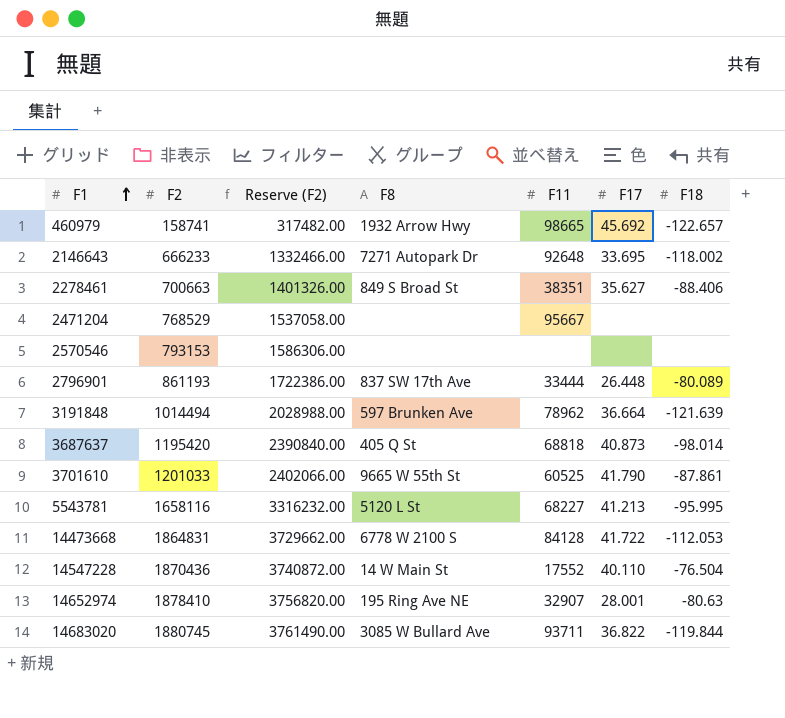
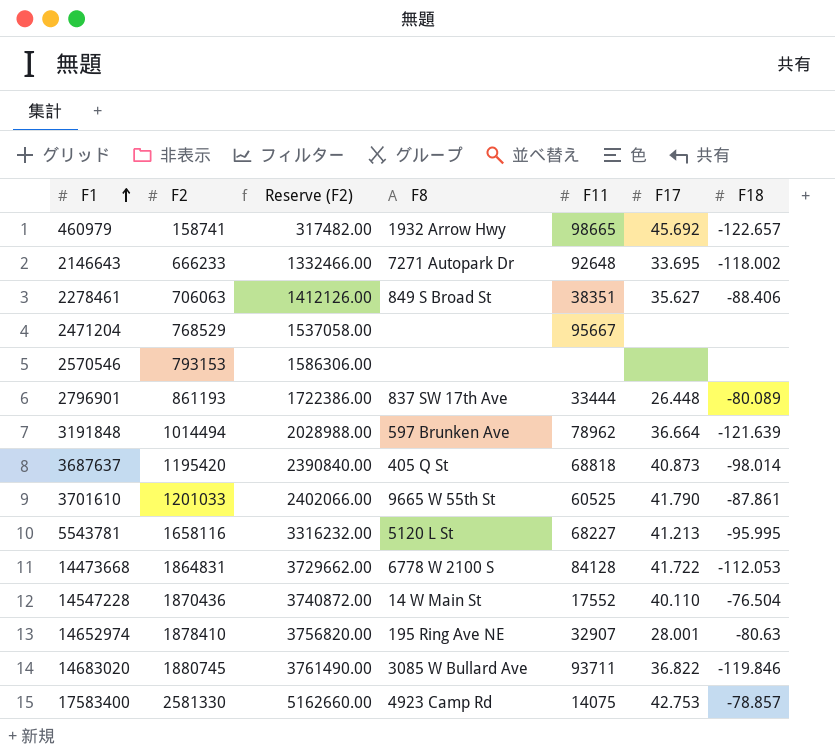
2278461 | F2: 700663 -> 706063
2278461 | Reserve (F2): 1401326.00 -> 1412126.00
14683020 | F18: -119.844 -> -119.846
row 17583400: none -> 2581330 | 5162660.00 | 4923 Camp Rd | 14075 | 42.753 | -78.857

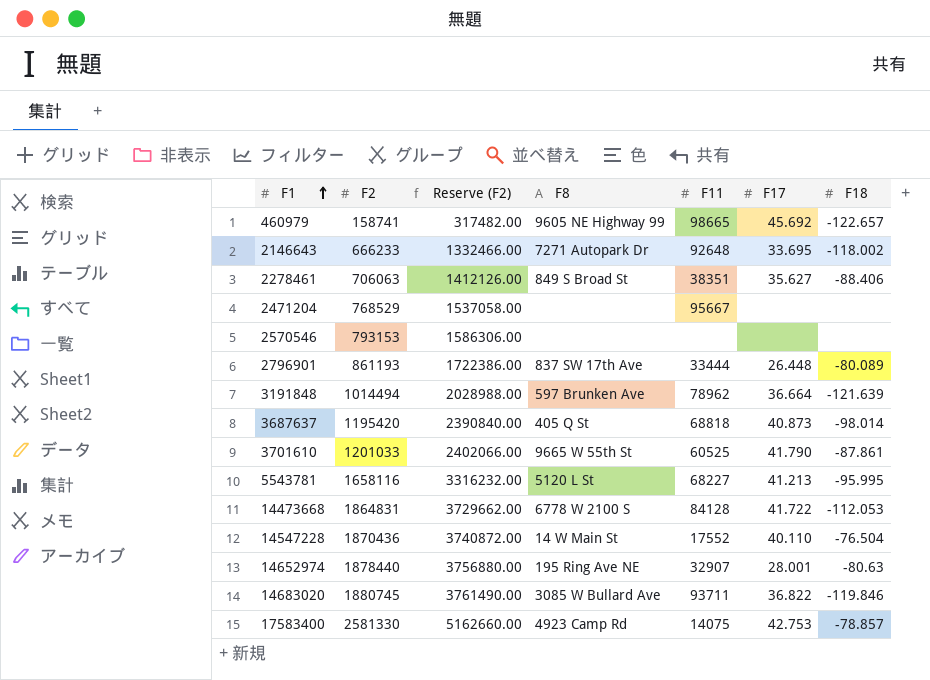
460979 | F8: 1932 Arrow Hwy -> 9605 NE Highway 99
14652974 | F2: 1878410 -> 1878440
14652974 | Reserve (F2): 3756820.00 -> 3756880.00

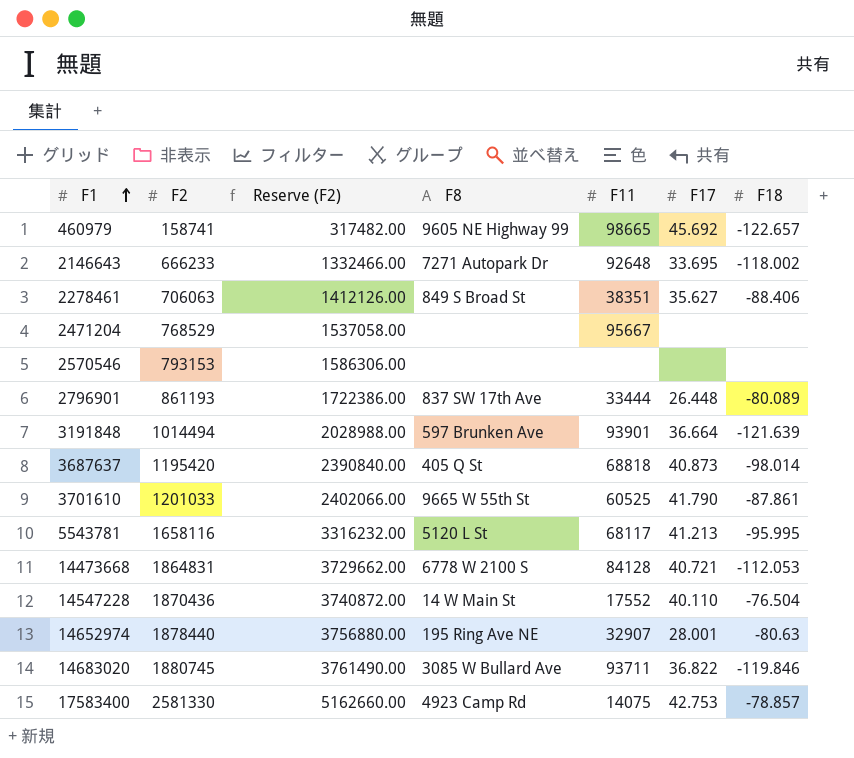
3191848 | F11: 78962 -> 93901
5543781 | F11: 68227 -> 68117
14473668 | F17: 41.722 -> 40.721

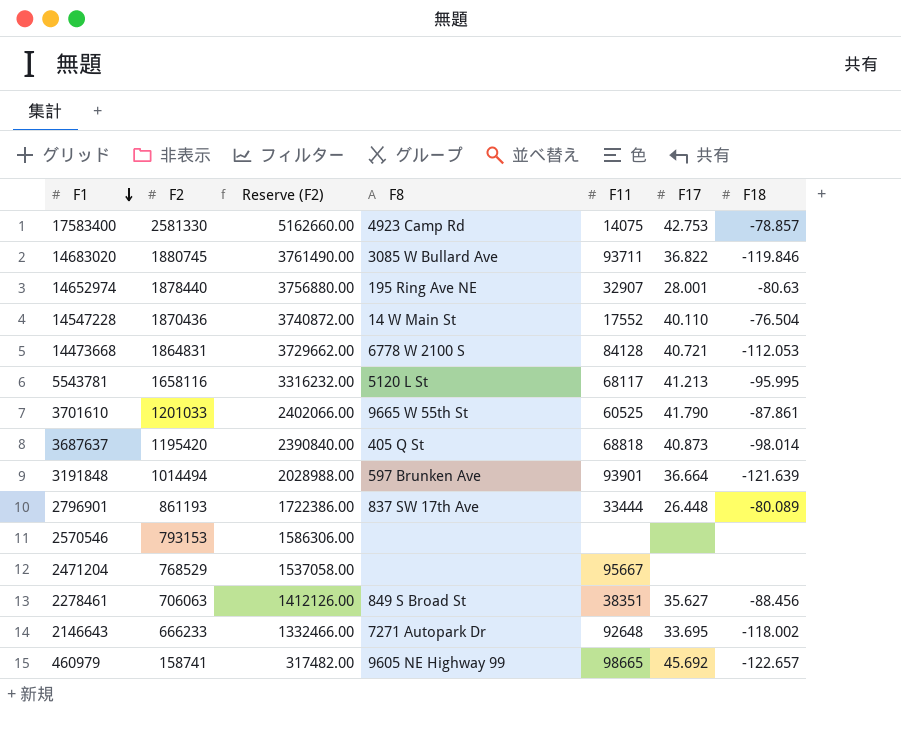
row order: F1 ascending -> F1 descending
2278461 | F18: -88.406 -> -88.456

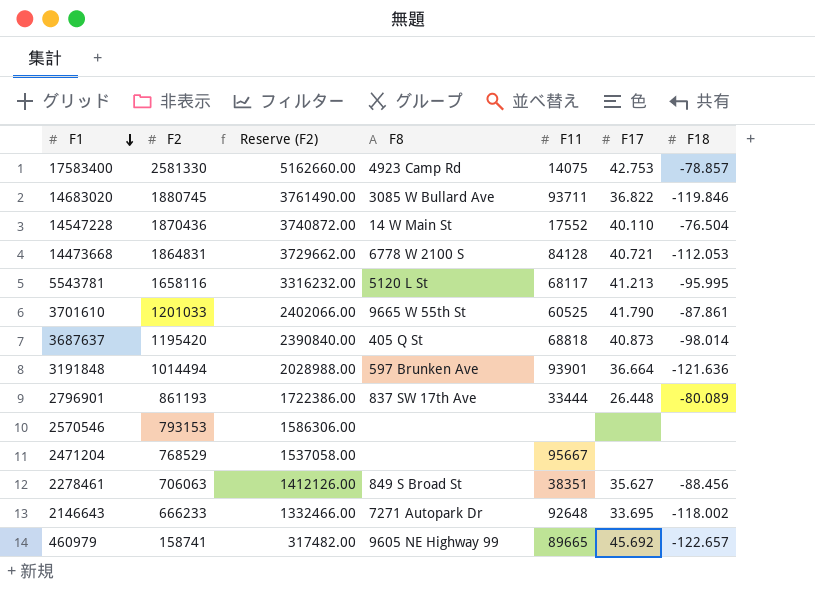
row 14652974: 1878440 | 3756880.00 | 195 Ring Ave NE | 32907 | 28.001 | -80.63 -> none
3191848 | F18: -121.639 -> -121.636
460979 | F11: 98665 -> 89665

